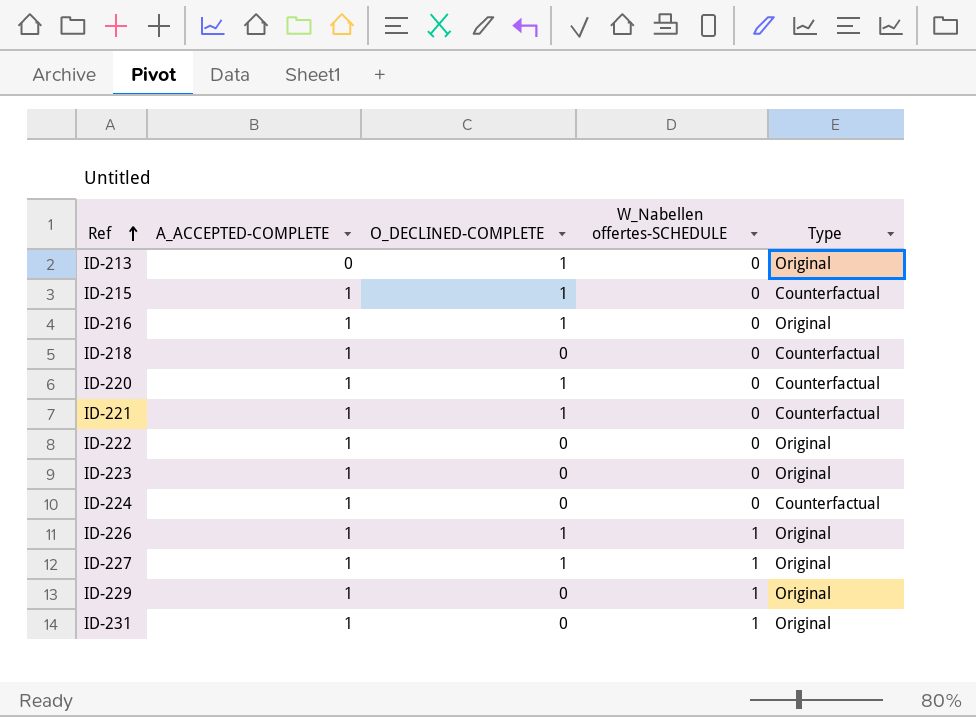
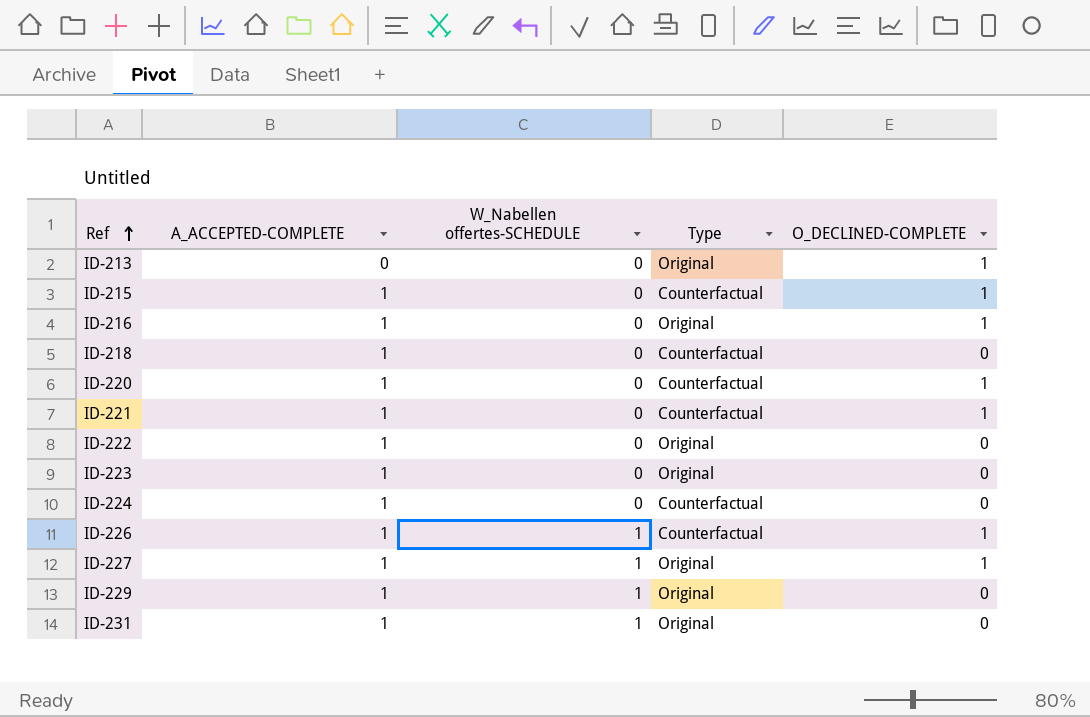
column O_DECLINED-COMPLETE | position: 3 -> 5
ID-226 | Type: Original -> Counterfactual

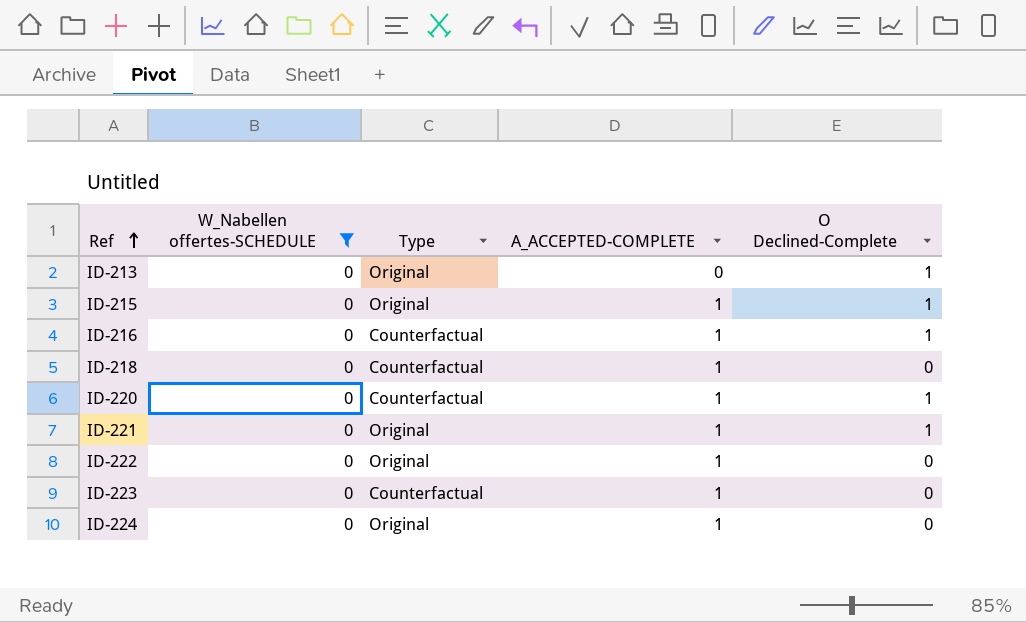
filter: none -> W_Nabellen offertes-SCHEDULE = 0
column A_ACCEPTED-COMPLETE | position: 2 -> 4
column name: O_DECLINED-COMPLETE -> O Declined-Complete
ID-215 | Type: Counterfactual -> Original
ID-216 | Type: Original -> Counterfactual
ID-221 | Type: Counterfactual -> Original
ID-223 | Type: Original -> Counterfactual
ID-224 | Type: Counterfactual -> Original

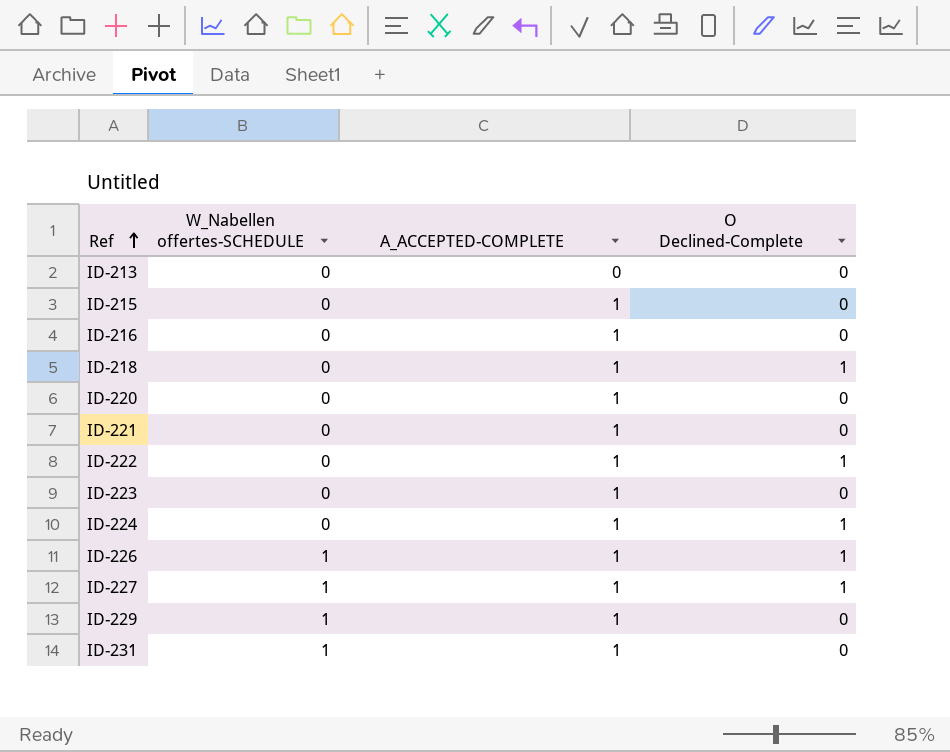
filter: W_Nabellen offertes-SCHEDULE = 0 -> none
column Type | position: 3 -> none
ID-213 | O Declined-Complete: 1 -> 0
ID-215 | O Declined-Complete: 1 -> 0
ID-216 | O Declined-Complete: 1 -> 0
ID-218 | O Declined-Complete: 0 -> 1
ID-220 | O Declined-Complete: 1 -> 0
ID-221 | O Declined-Complete: 1 -> 0
ID-222 | O Declined-Complete: 0 -> 1
ID-224 | O Declined-Complete: 0 -> 1

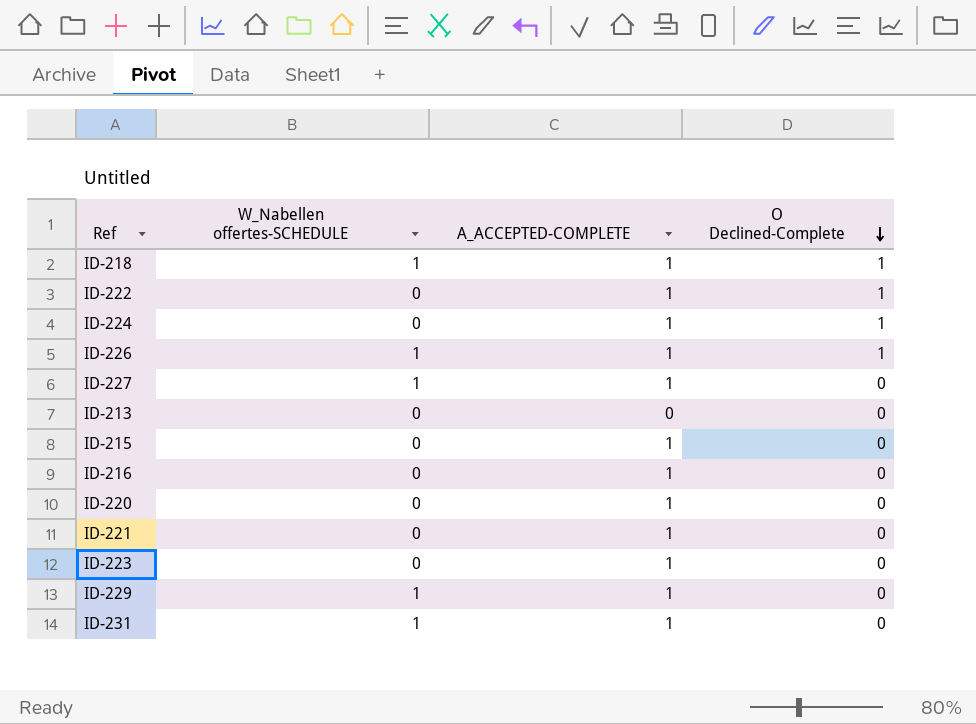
row order: Ref ascending -> O Declined-Complete descending
ID-218 | W_Nabellen offertes-SCHEDULE: 0 -> 1
ID-227 | O Declined-Complete: 1 -> 0

